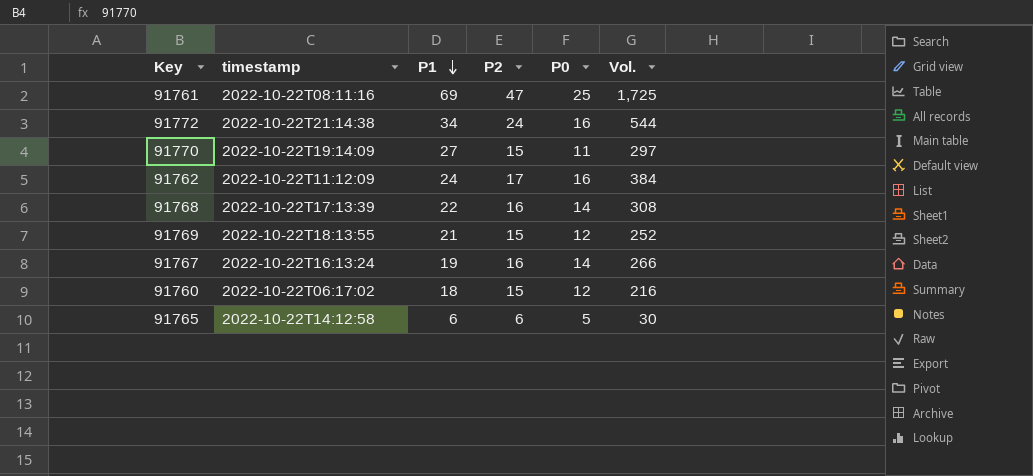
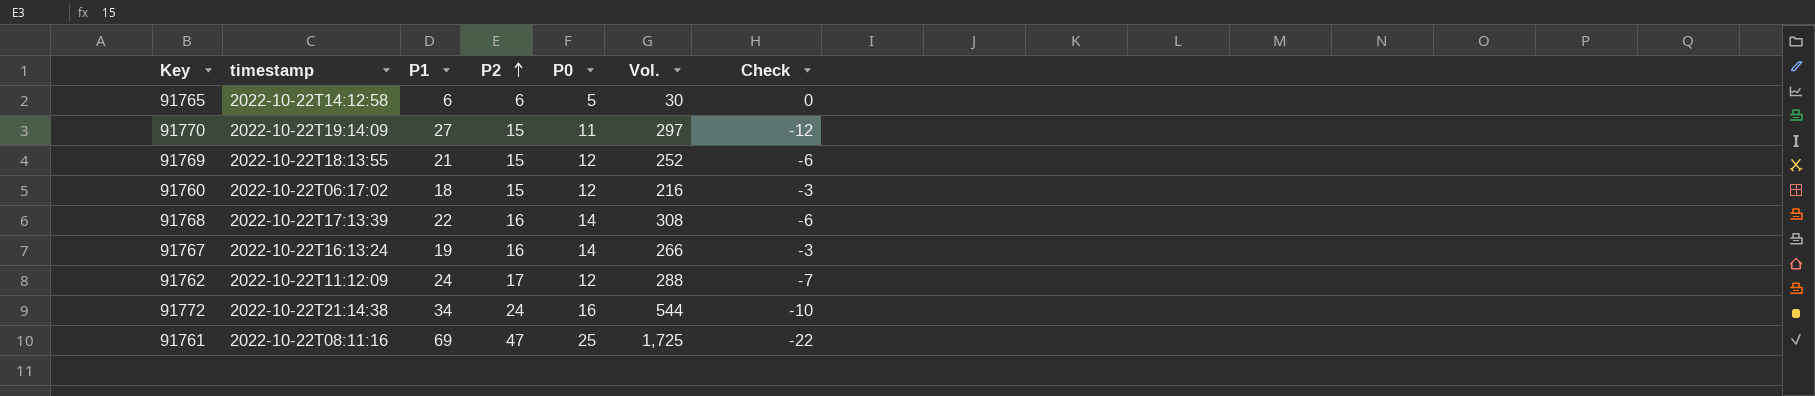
row order: P1 descending -> P2 ascending
column Check | formula: none -> [P2] - [P1]
91762 | P0: 16 -> 12
91762 | Vol.: 384 -> 288

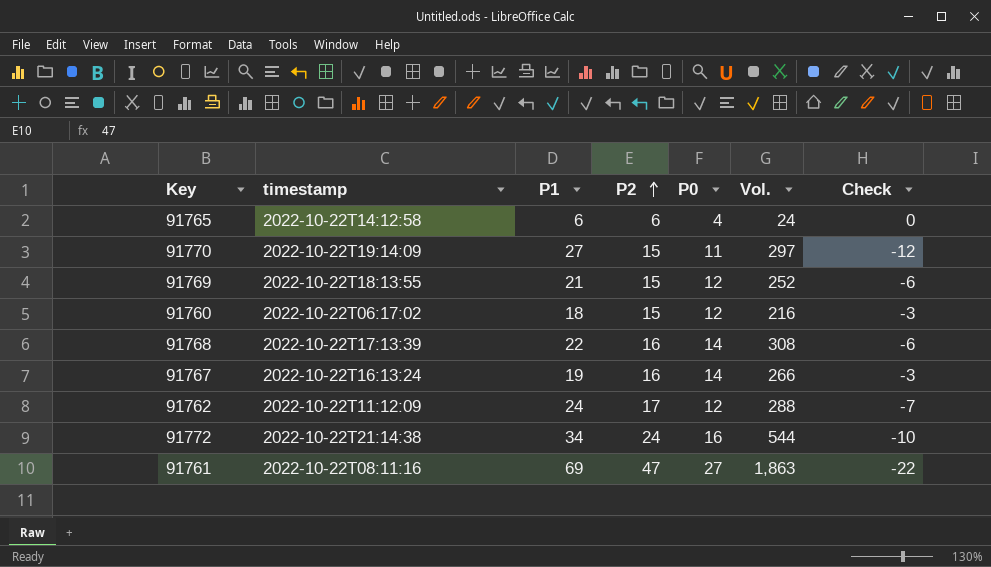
91765 | P0: 5 -> 4
91765 | Vol.: 30 -> 24
91761 | P0: 25 -> 27
91761 | Vol.: 1,725 -> 1,863

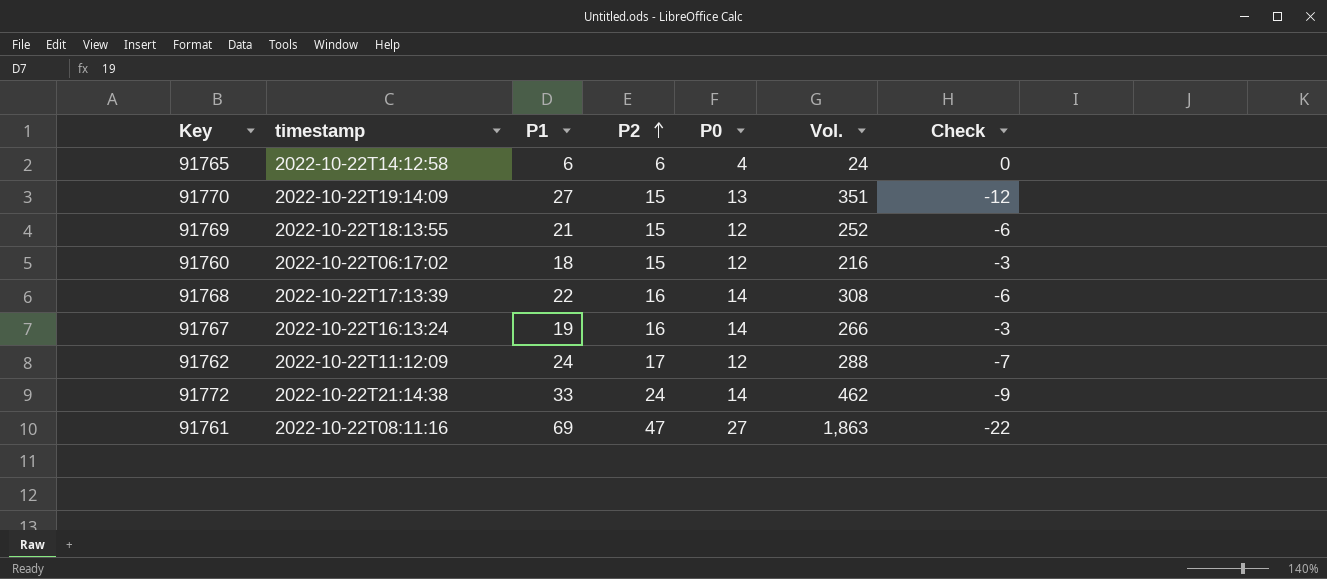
91770 | P0: 11 -> 13
91770 | Vol.: 297 -> 351
91772 | P1: 34 -> 33
91772 | P0: 16 -> 14
91772 | Vol.: 544 -> 462
91772 | Check: -10 -> -9

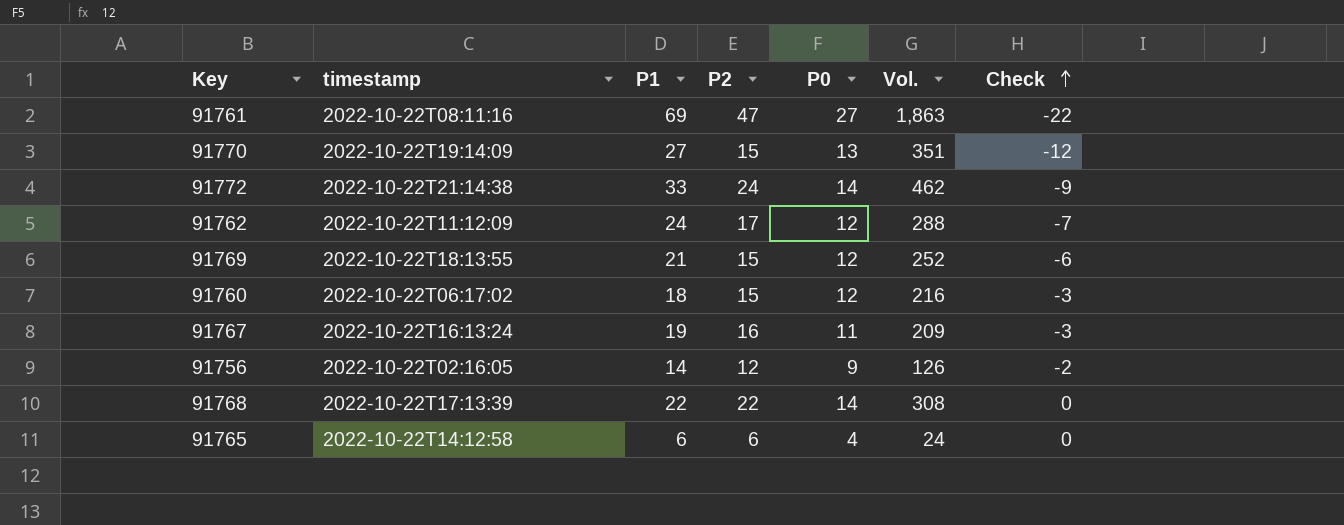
row order: P2 ascending -> Check ascending
91767 | P0: 14 -> 11
91767 | Vol.: 266 -> 209
row 91756: none -> 2022-10-22T02:16:05 | 14 | 12 | 9 | 126 | -2
91768 | P2: 16 -> 22
91768 | Check: -6 -> 0

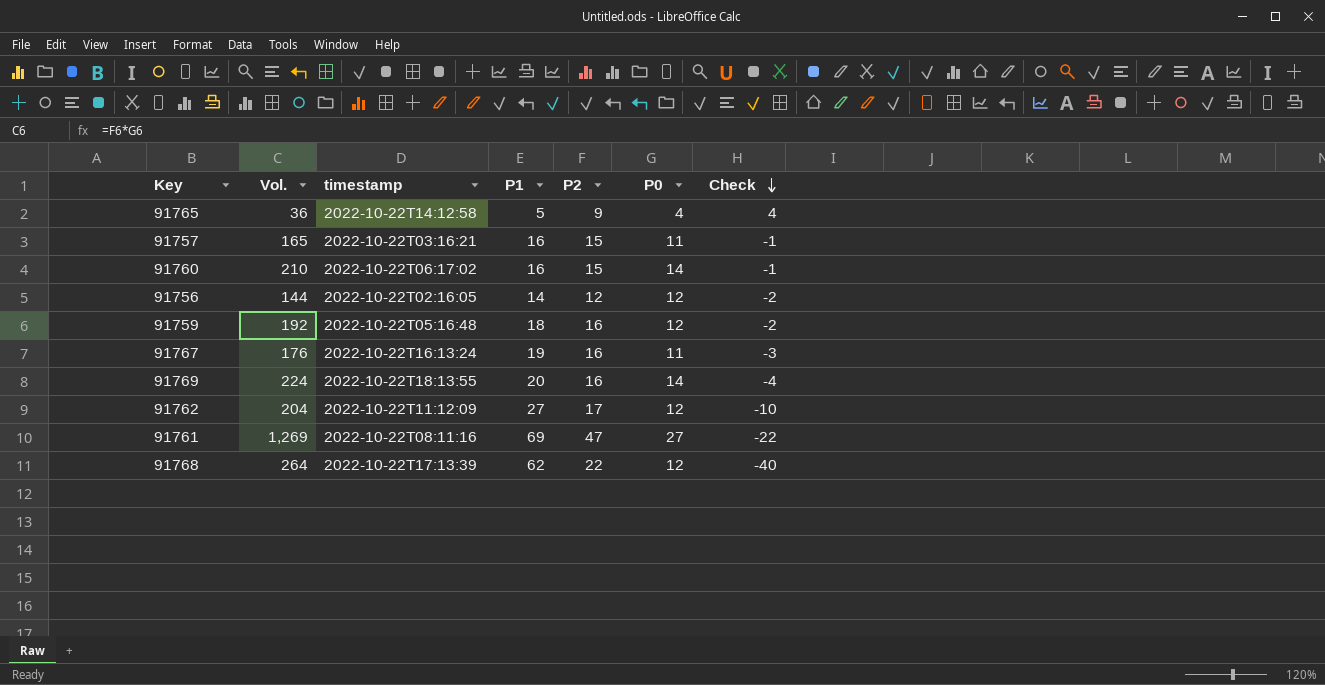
row order: Check ascending -> Check descending
column Vol. | formula: [P1] * [P0] -> [P2] * [P0]
column Vol. | position: 6 -> 2
row 91770: 2022-10-22T19:14:09 | 27 | 15 | 13 | 351 | -12 -> none
row 91772: 2022-10-22T21:14:38 | 33 | 24 | 14 | 462 | -9 -> none
91765 | P1: 6 -> 5
91765 | P2: 6 -> 9
91765 | Check: 0 -> 4
row 91757: none -> 165 | 2022-10-22T03:16:21 | 16 | 15 | 11 | -1
91760 | P1: 18 -> 16
91760 | P0: 12 -> 14
91760 | Check: -3 -> -1
91756 | P0: 9 -> 12
row 91759: none -> 192 | 2022-10-22T05:16:48 | 18 | 16 | 12 | -2
91769 | P1: 21 -> 20
91769 | P2: 15 -> 16
91769 | P0: 12 -> 14
91769 | Check: -6 -> -4
91762 | P1: 24 -> 27
91762 | Check: -7 -> -10
91768 | P1: 22 -> 62
91768 | P0: 14 -> 12
91768 | Check: 0 -> -40

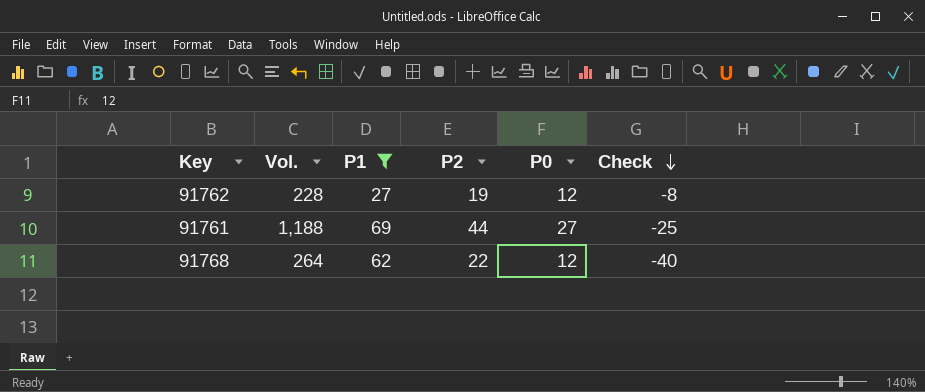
filter: none -> P1 >= 27
column timestamp | position: 3 -> none
91762 | Vol.: 204 -> 228
91762 | P2: 17 -> 19
91762 | Check: -10 -> -8
91761 | Vol.: 1,269 -> 1,188
91761 | P2: 47 -> 44
91761 | Check: -22 -> -25

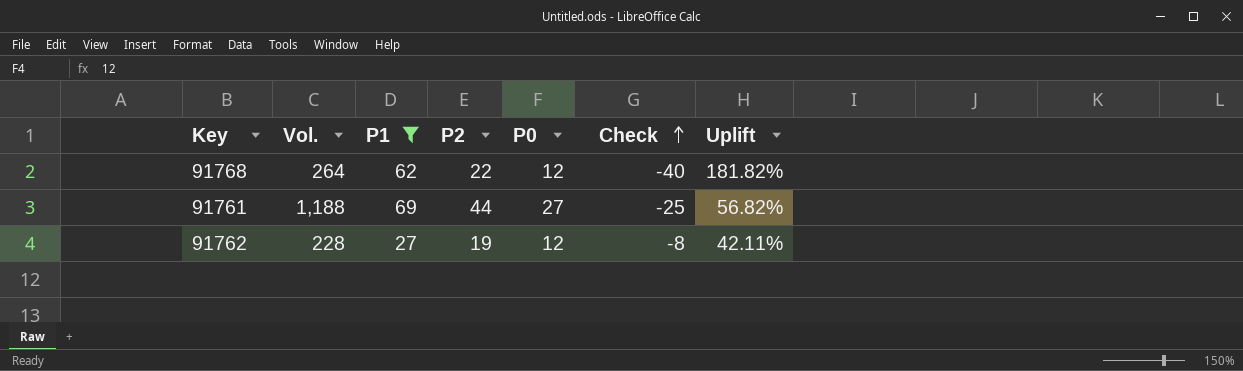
row order: Check descending -> Check ascending
column Uplift | formula: none -> ([P1] - [P2]) / [P2]

